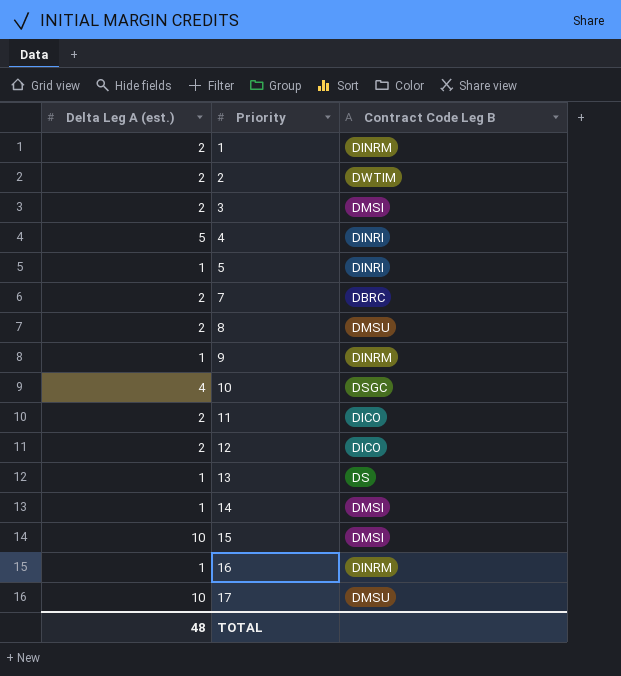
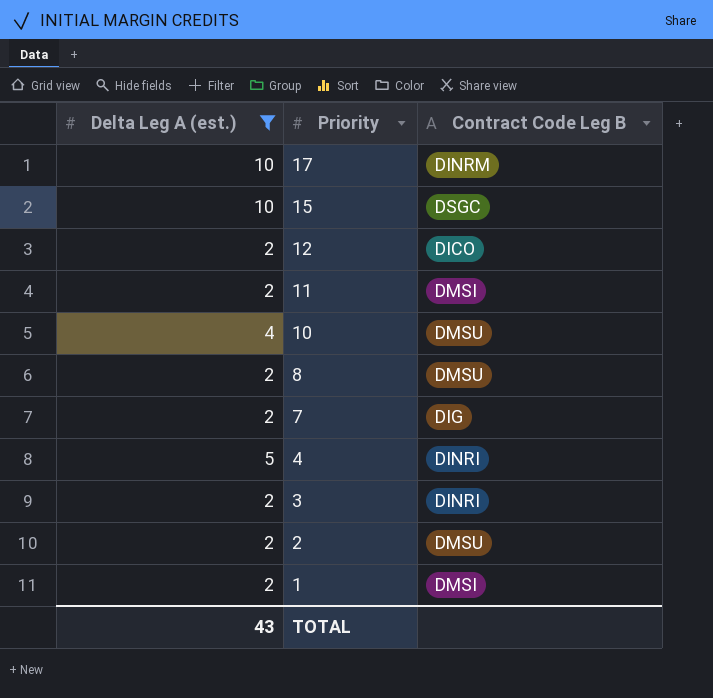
filter: none -> Delta Leg A (est.) != 1
row order: Priority ascending -> Priority descending
17 | Contract Code Leg B: DMSU -> DINRM
15 | Contract Code Leg B: DMSI -> DSGC
11 | Contract Code Leg B: DICO -> DMSI
10 | Contract Code Leg B: DSGC -> DMSU
7 | Contract Code Leg B: DBRC -> DIG
3 | Contract Code Leg B: DMSI -> DINRI
2 | Contract Code Leg B: DWTIM -> DMSU
1 | Contract Code Leg B: DINRM -> DMSI
TOTAL | Delta Leg A (est.): 48 -> 43

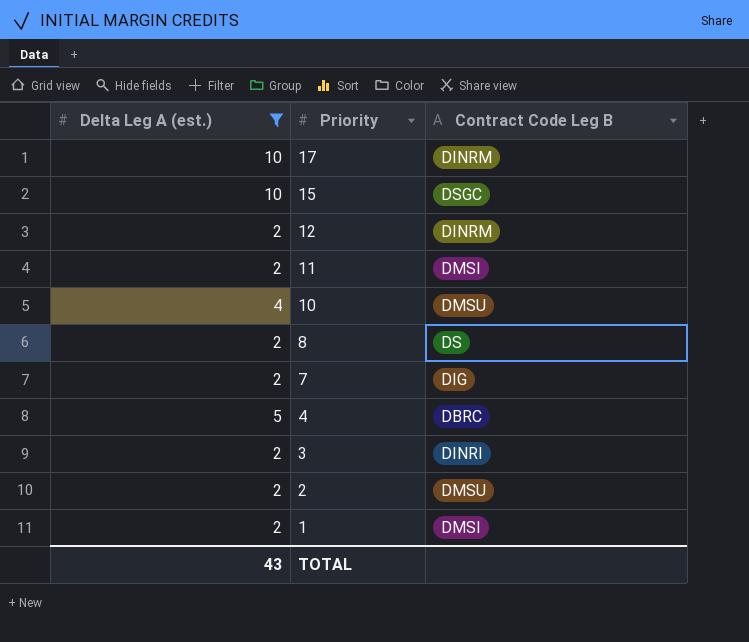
12 | Contract Code Leg B: DICO -> DINRM
8 | Contract Code Leg B: DMSU -> DS
4 | Contract Code Leg B: DINRI -> DBRC

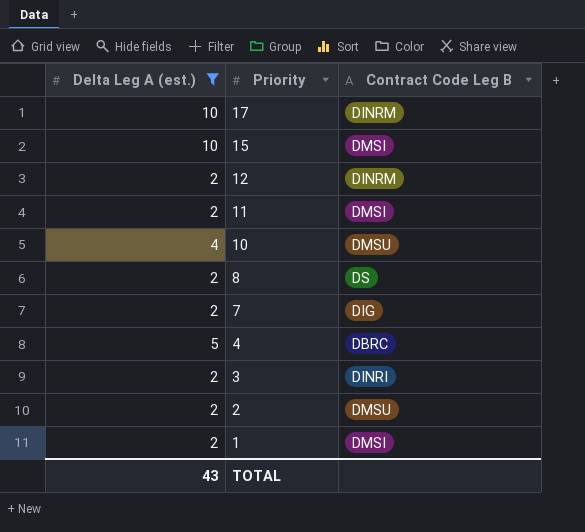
15 | Contract Code Leg B: DSGC -> DMSI

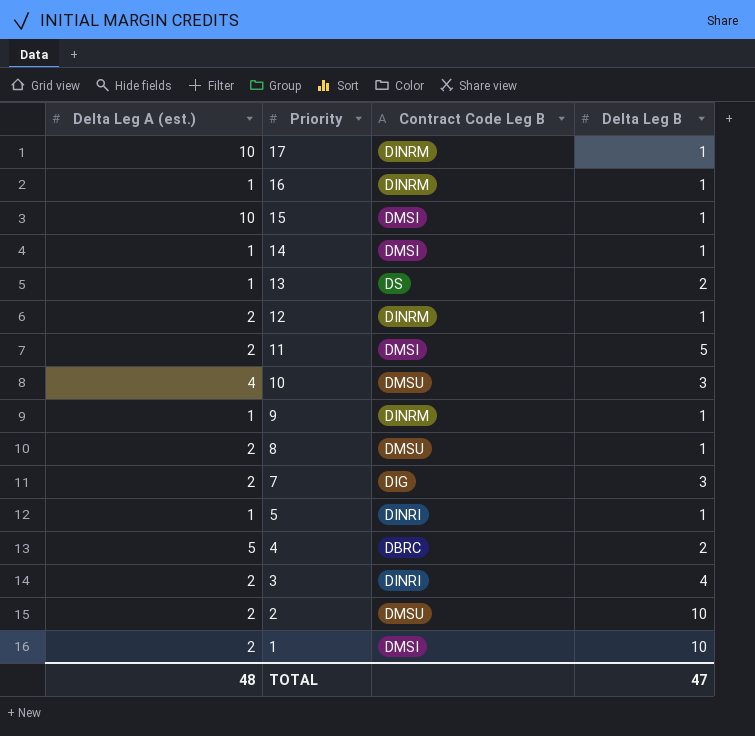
filter: Delta Leg A (est.) != 1 -> none
column Delta Leg B | position: none -> 4
8 | Contract Code Leg B: DS -> DMSU
TOTAL | Delta Leg A (est.): 43 -> 48

